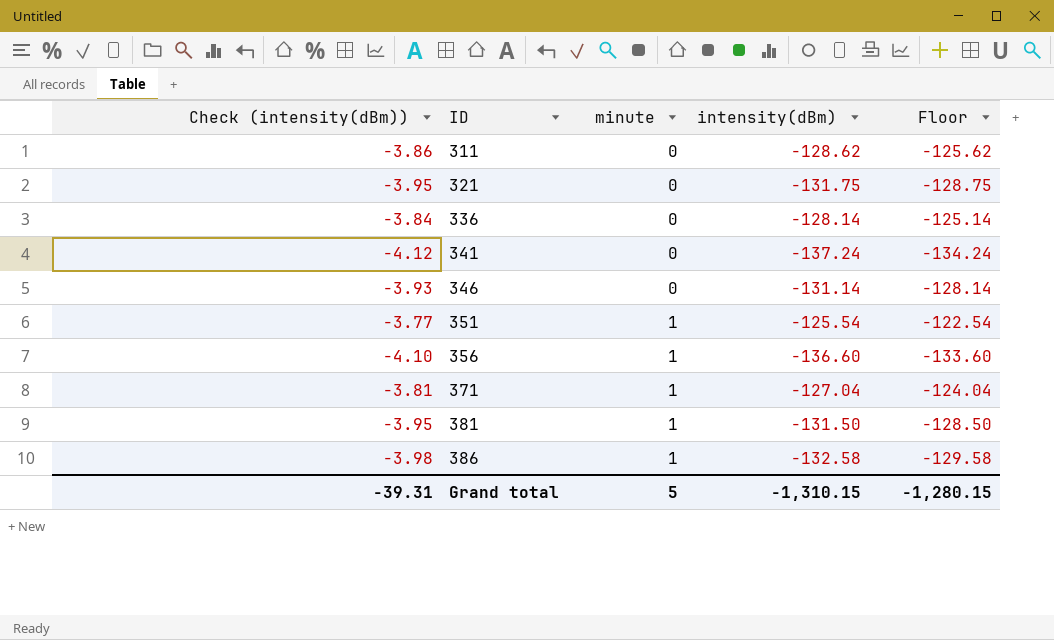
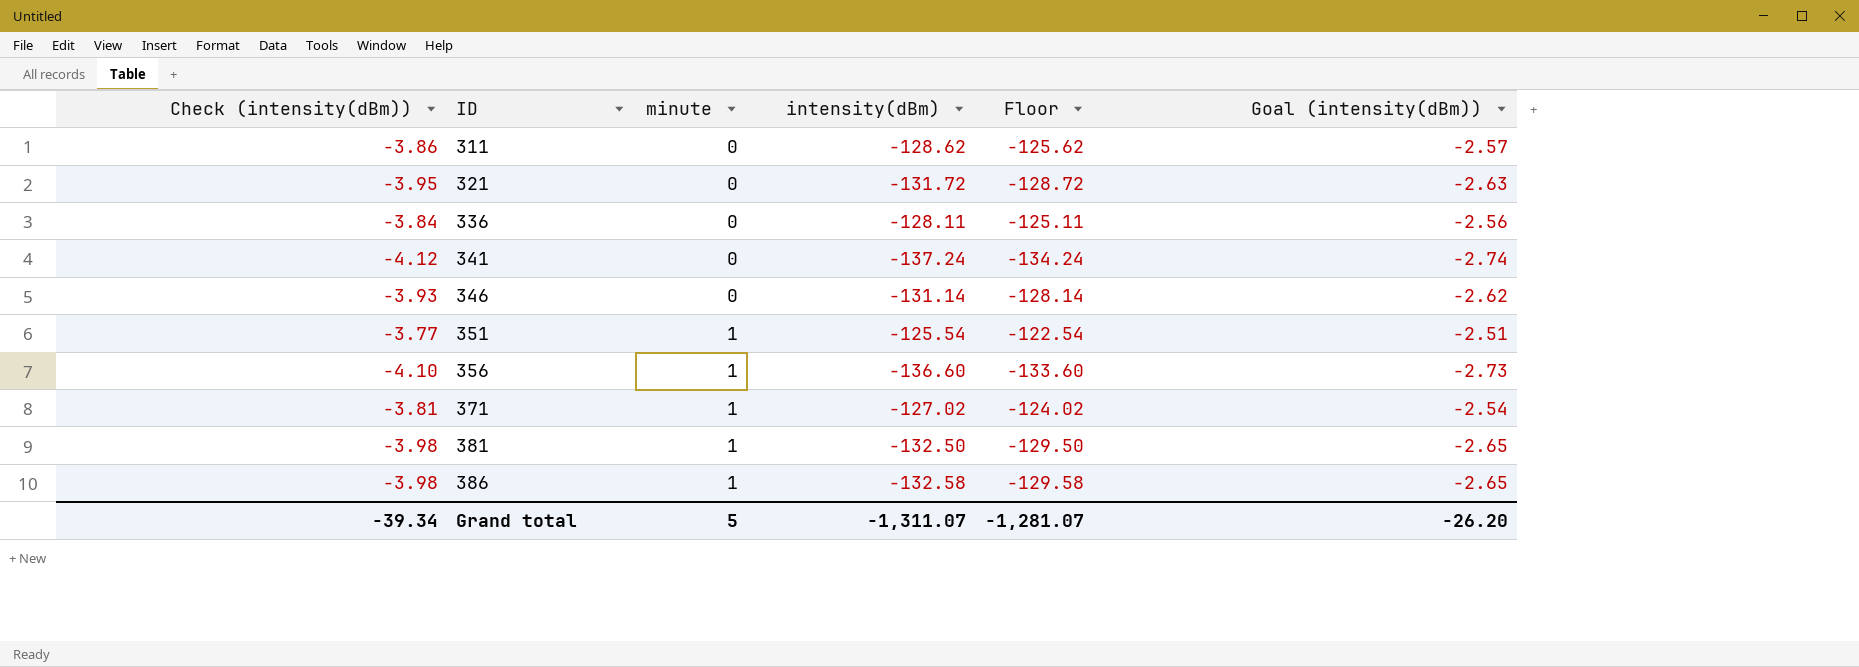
column Goal (intensity(dBm)) | formula: none -> [intensity(dBm)] * 0.02
321 | intensity(dBm): -131.75 -> -131.72
321 | Floor: -128.75 -> -128.72
336 | intensity(dBm): -128.14 -> -128.11
336 | Floor: -125.14 -> -125.11
371 | intensity(dBm): -127.04 -> -127.02
371 | Floor: -124.04 -> -124.02
381 | Check (intensity(dBm)): -3.95 -> -3.98
381 | intensity(dBm): -131.50 -> -132.50
381 | Floor: -128.50 -> -129.50
Grand total | Check (intensity(dBm)): -39.31 -> -39.34
Grand total | intensity(dBm): -1,310.15 -> -1,311.07
Grand total | Floor: -1,280.15 -> -1,281.07

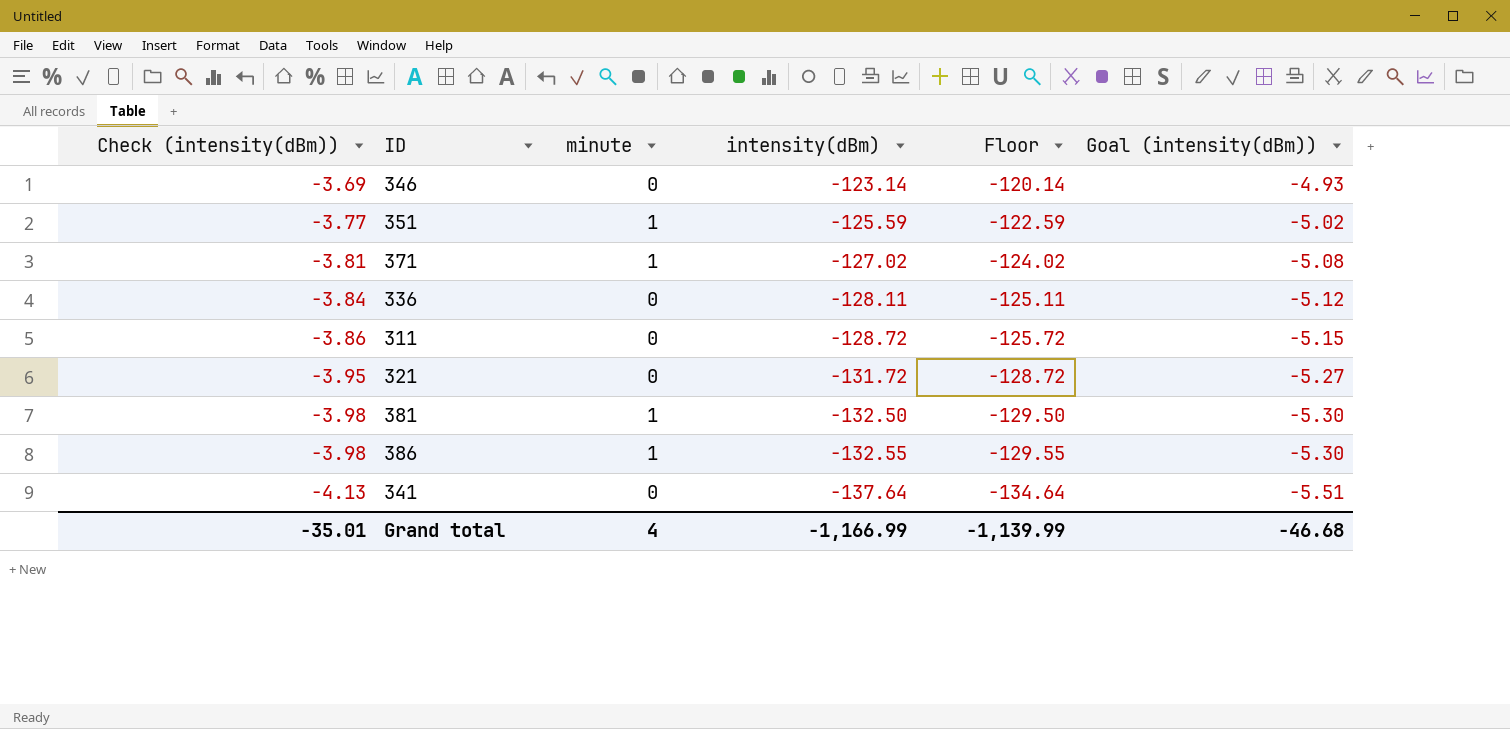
row order: ID ascending -> Check (intensity(dBm)) descending
column Goal (intensity(dBm)) | formula: [intensity(dBm)] * 0.02 -> [intensity(dBm)] * 0.04
row 356: -4.10 | 1 | -136.60 | -133.60 | -2.73 -> none
346 | Check (intensity(dBm)): -3.93 -> -3.69
346 | intensity(dBm): -131.14 -> -123.14
346 | Floor: -128.14 -> -120.14
351 | intensity(dBm): -125.54 -> -125.59
351 | Floor: -122.54 -> -122.59
311 | intensity(dBm): -128.62 -> -128.72
311 | Floor: -125.62 -> -125.72
386 | intensity(dBm): -132.58 -> -132.55
386 | Floor: -129.58 -> -129.55
341 | Check (intensity(dBm)): -4.12 -> -4.13
341 | intensity(dBm): -137.24 -> -137.64
341 | Floor: -134.24 -> -134.64
Grand total | Check (intensity(dBm)): -39.34 -> -35.01
Grand total | minute: 5 -> 4
Grand total | intensity(dBm): -1,311.07 -> -1,166.99
Grand total | Floor: -1,281.07 -> -1,139.99
Grand total | Goal (intensity(dBm)): -26.20 -> -46.68

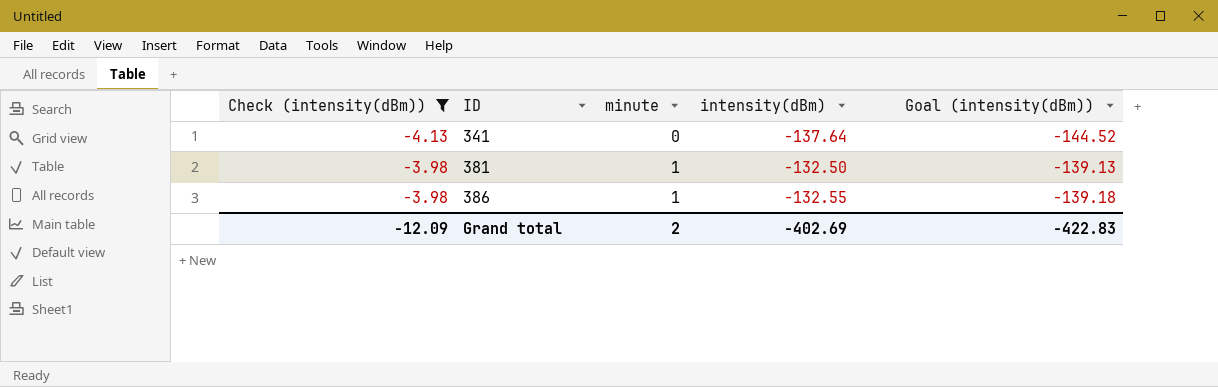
filter: none -> Check (intensity(dBm)) <= -3.98
row order: Check (intensity(dBm)) descending -> Check (intensity(dBm)) ascending
column Floor | formula: [intensity(dBm)] + 3 -> none
column Goal (intensity(dBm)) | formula: [intensity(dBm)] * 0.04 -> [intensity(dBm)] * 1.05
Grand total | Check (intensity(dBm)): -35.01 -> -12.09
Grand total | minute: 4 -> 2
Grand total | intensity(dBm): -1,166.99 -> -402.69
Grand total | Goal (intensity(dBm)): -46.68 -> -422.83

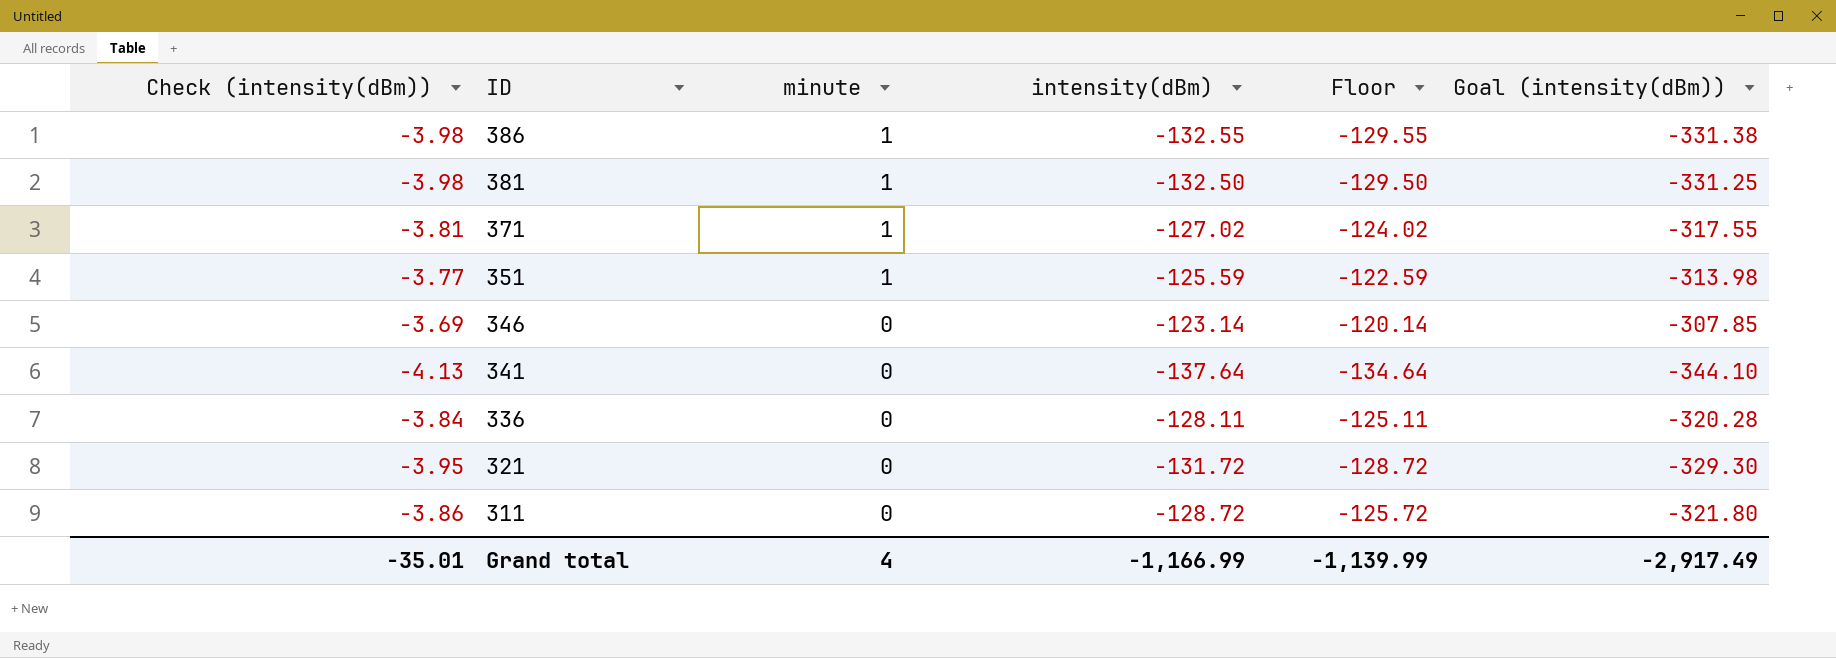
filter: Check (intensity(dBm)) <= -3.98 -> none
row order: Check (intensity(dBm)) ascending -> ID descending
column Floor | formula: none -> [intensity(dBm)] + 3
column Goal (intensity(dBm)) | formula: [intensity(dBm)] * 1.05 -> [intensity(dBm)] * 2.5
Grand total | Check (intensity(dBm)): -12.09 -> -35.01
Grand total | minute: 2 -> 4
Grand total | intensity(dBm): -402.69 -> -1,166.99
Grand total | Goal (intensity(dBm)): -422.83 -> -2,917.49

